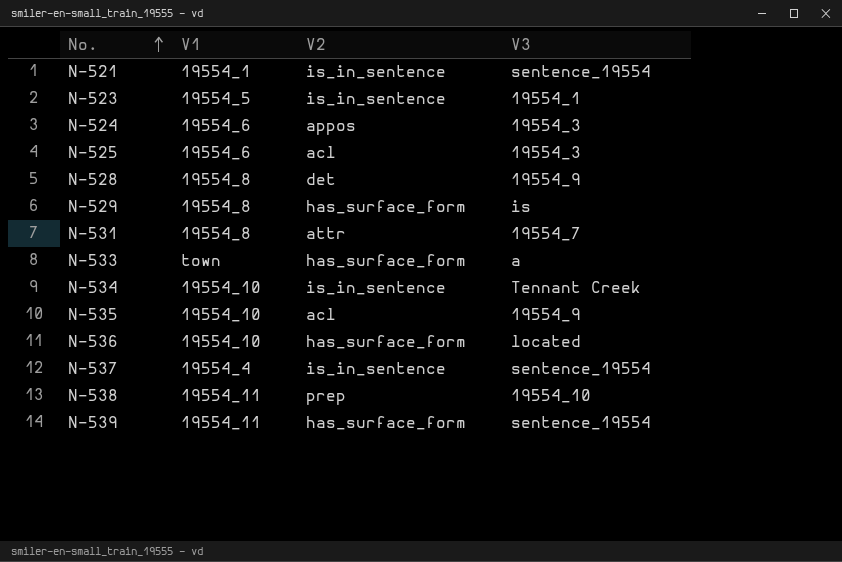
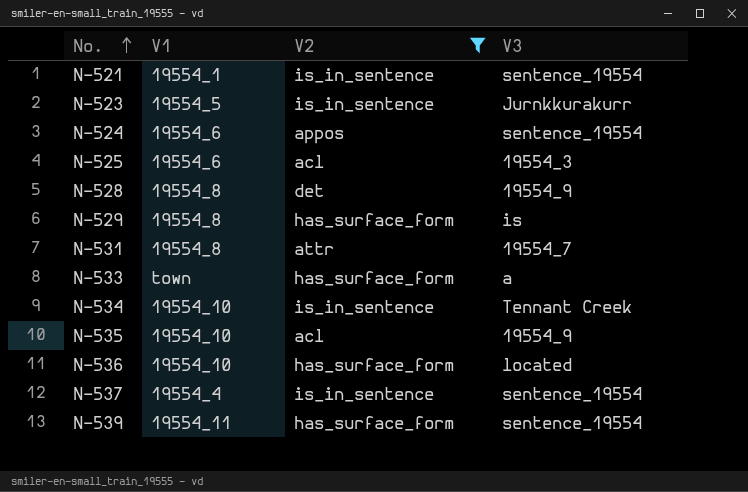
filter: none -> V2 != prep
N-523 | V3: 19554_1 -> Jurnkkurakurr
N-524 | V3: 19554_3 -> sentence_19554

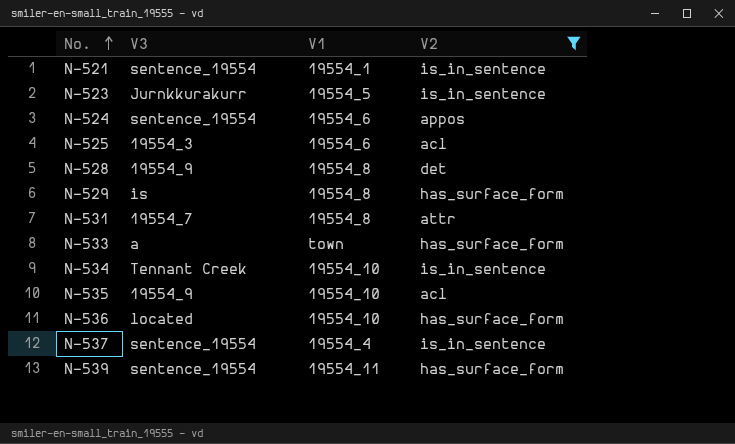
column V3 | position: 4 -> 2

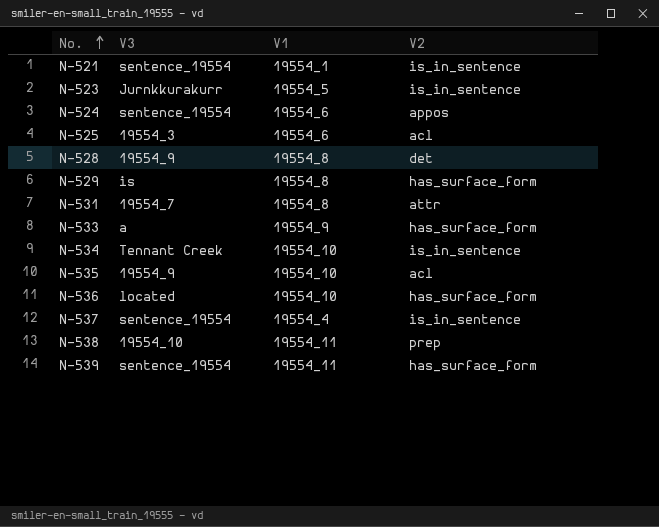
filter: V2 != prep -> none
N-533 | V1: town -> 19554_9

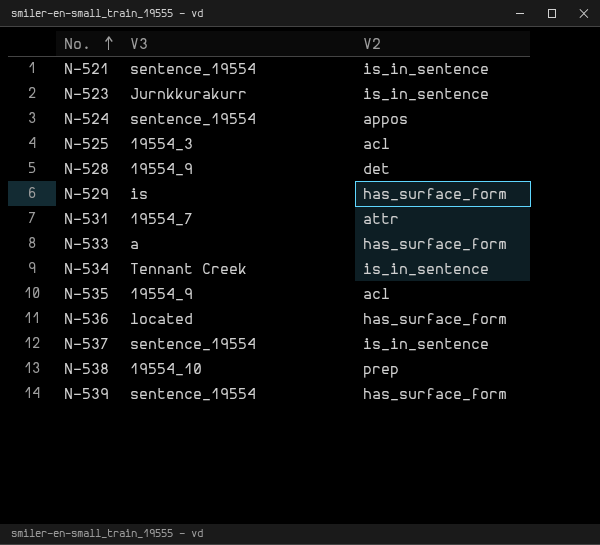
column V1 | position: 3 -> none

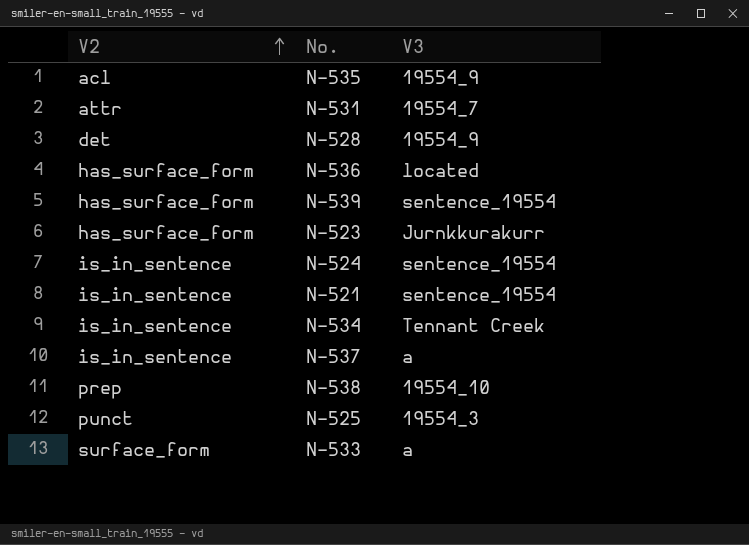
row order: No. ascending -> V2 ascending
column V2 | position: 3 -> 1
row N-529: is | has_surface_form -> none
N-523 | V2: is_in_sentence -> has_surface_form
N-524 | V2: appos -> is_in_sentence
N-537 | V3: sentence_19554 -> a
N-525 | V2: acl -> punct
N-533 | V2: has_surface_form -> surface_form

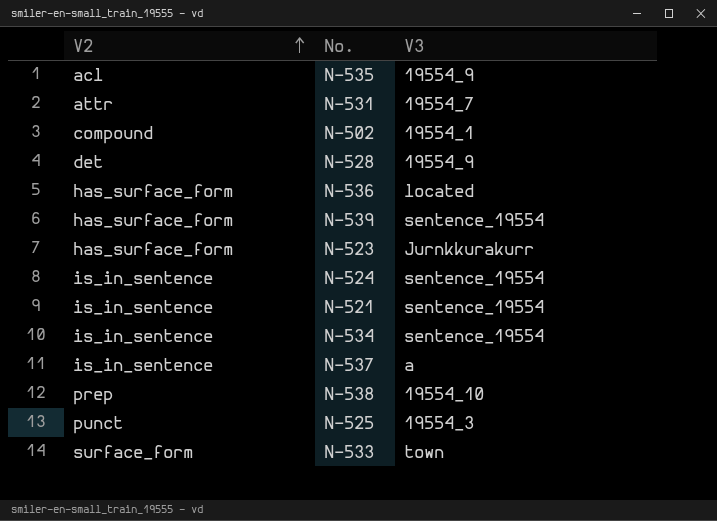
row N-502: none -> compound | 19554_1
N-534 | V3: Tennant Creek -> sentence_19554
N-533 | V3: a -> town

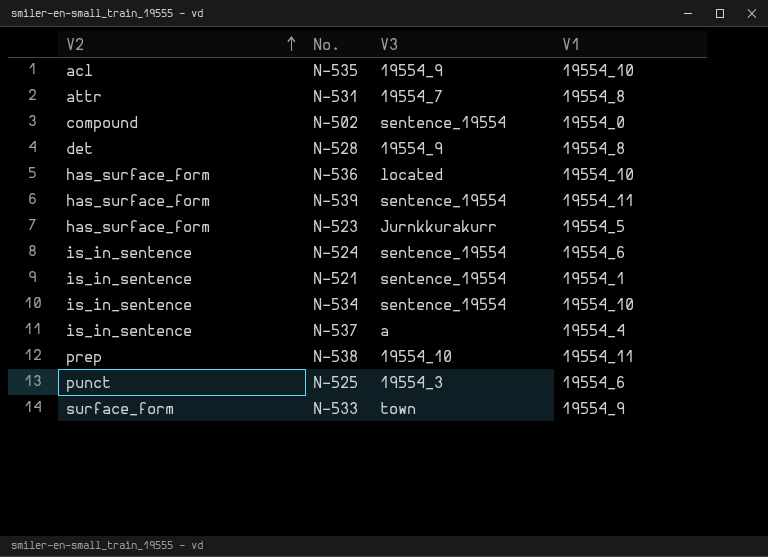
column V1 | position: none -> 4
N-502 | V3: 19554_1 -> sentence_19554

